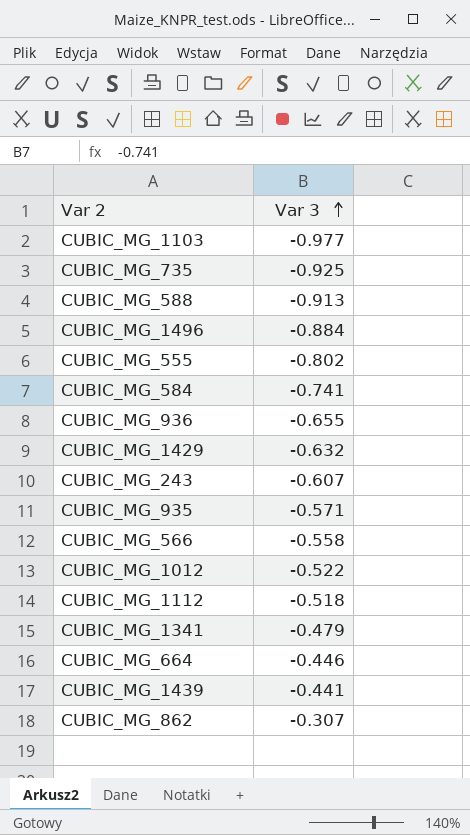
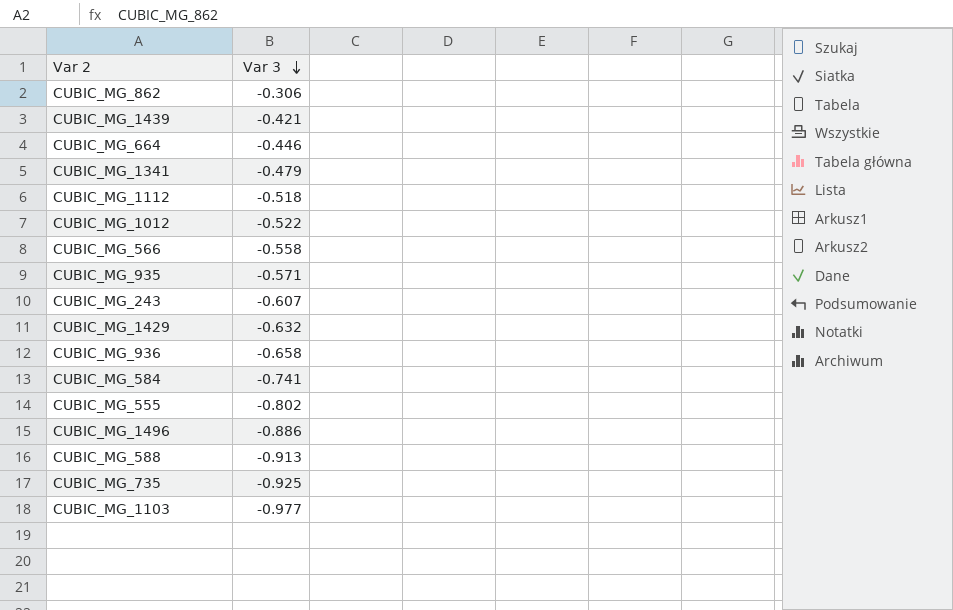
row order: Var 3 ascending -> Var 3 descending
CUBIC_MG_862 | Var 3: -0.307 -> -0.306
CUBIC_MG_1439 | Var 3: -0.441 -> -0.421
CUBIC_MG_936 | Var 3: -0.655 -> -0.658
CUBIC_MG_1496 | Var 3: -0.884 -> -0.886

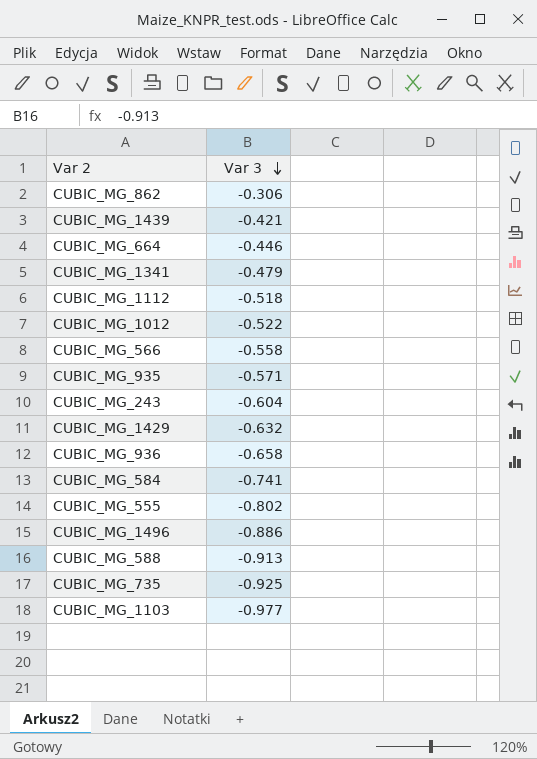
CUBIC_MG_243 | Var 3: -0.607 -> -0.604

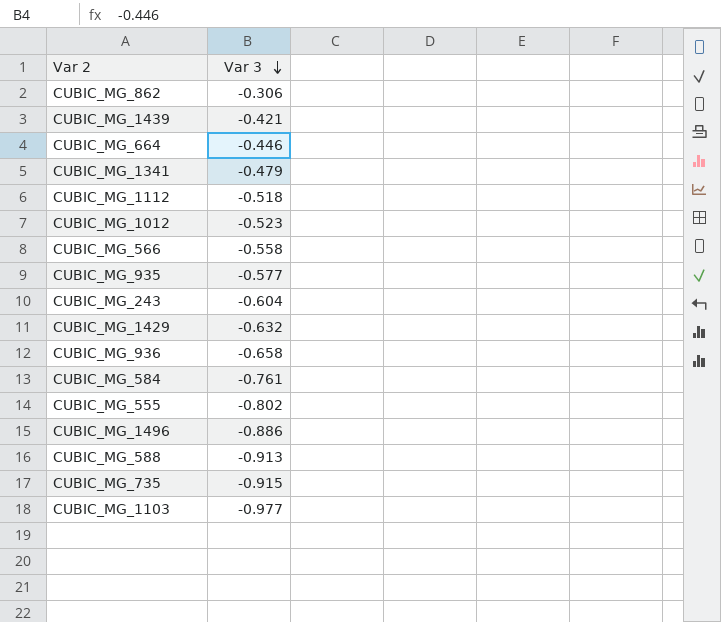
CUBIC_MG_1012 | Var 3: -0.522 -> -0.523
CUBIC_MG_935 | Var 3: -0.571 -> -0.577
CUBIC_MG_584 | Var 3: -0.741 -> -0.761
CUBIC_MG_735 | Var 3: -0.925 -> -0.915

